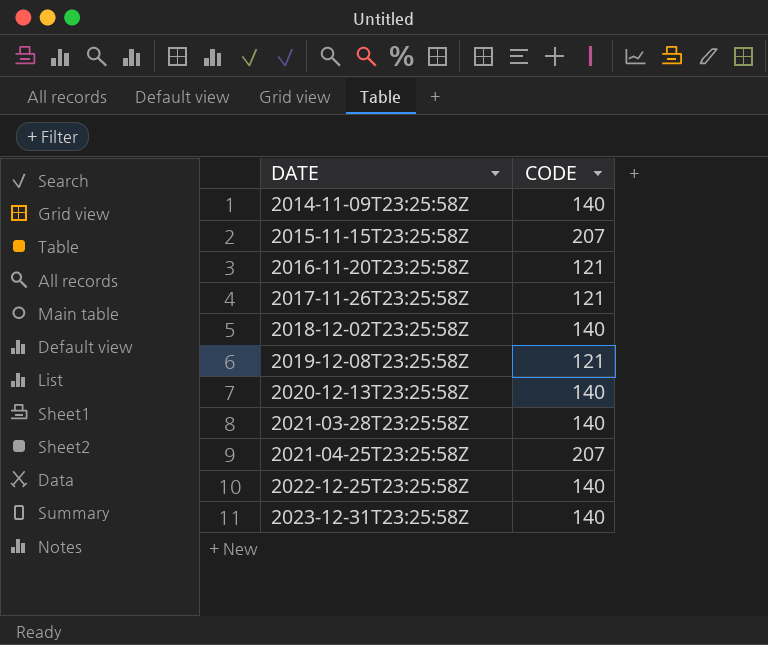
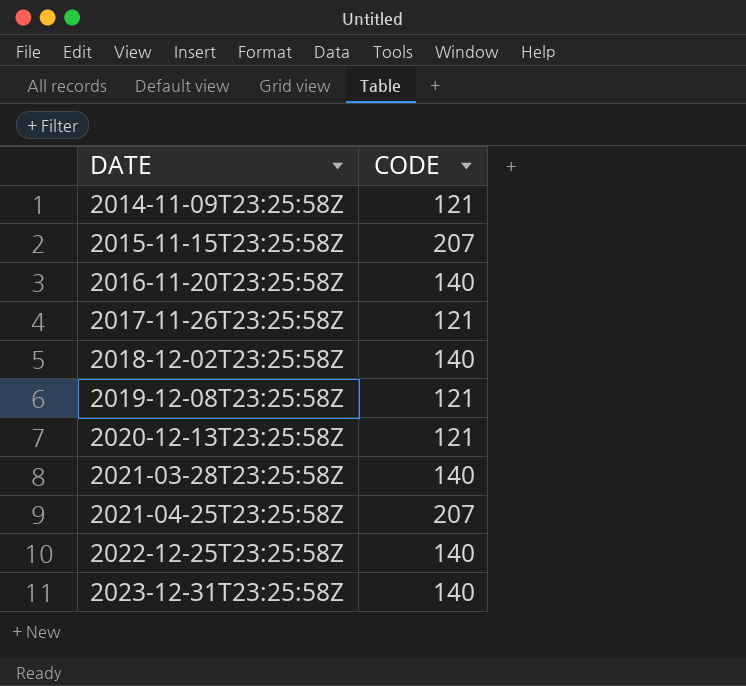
2014-11-09T23:25:58Z | CODE: 140 -> 121
2016-11-20T23:25:58Z | CODE: 121 -> 140
2020-12-13T23:25:58Z | CODE: 140 -> 121

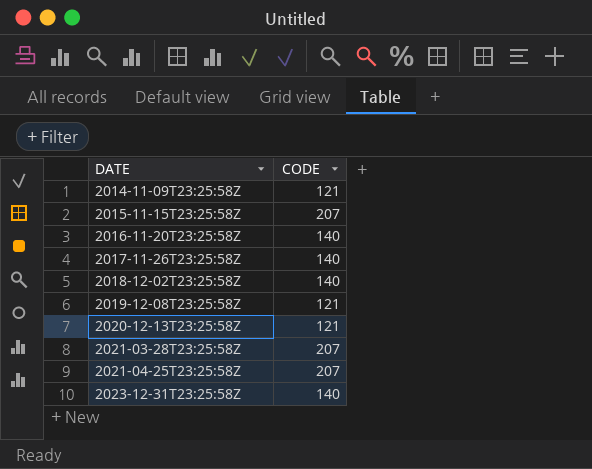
row 2022-12-25T23:25:58Z: 140 -> none
2017-11-26T23:25:58Z | CODE: 121 -> 140
2021-03-28T23:25:58Z | CODE: 140 -> 207

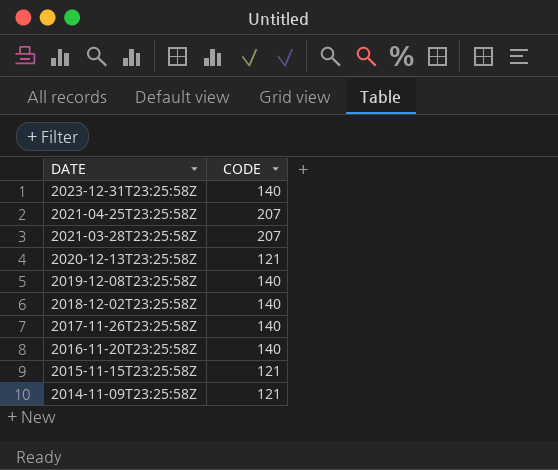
row order: DATE ascending -> DATE descending
2019-12-08T23:25:58Z | CODE: 121 -> 140
2015-11-15T23:25:58Z | CODE: 207 -> 121

